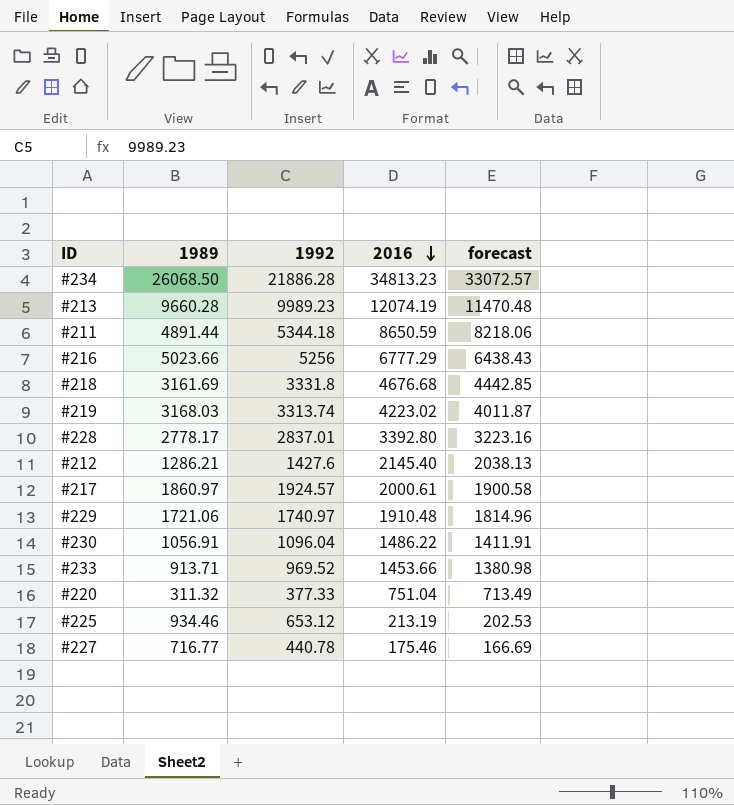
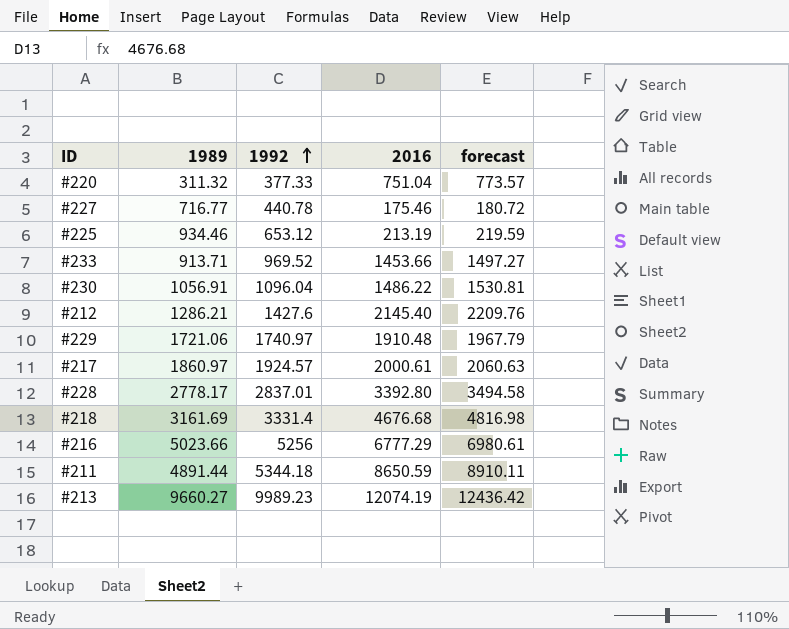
row order: 2016 descending -> 1992 ascending
column forecast | formula: [2016] * 0.95 -> [2016] * 1.03
row #234: 26068.50 | 21886.28 | 34813.23 | 33072.57 -> none
row #219: 3168.03 | 3313.74 | 4223.02 | 4011.87 -> none
#218 | 1992: 3331.8 -> 3331.4
#213 | 1989: 9660.28 -> 9660.27

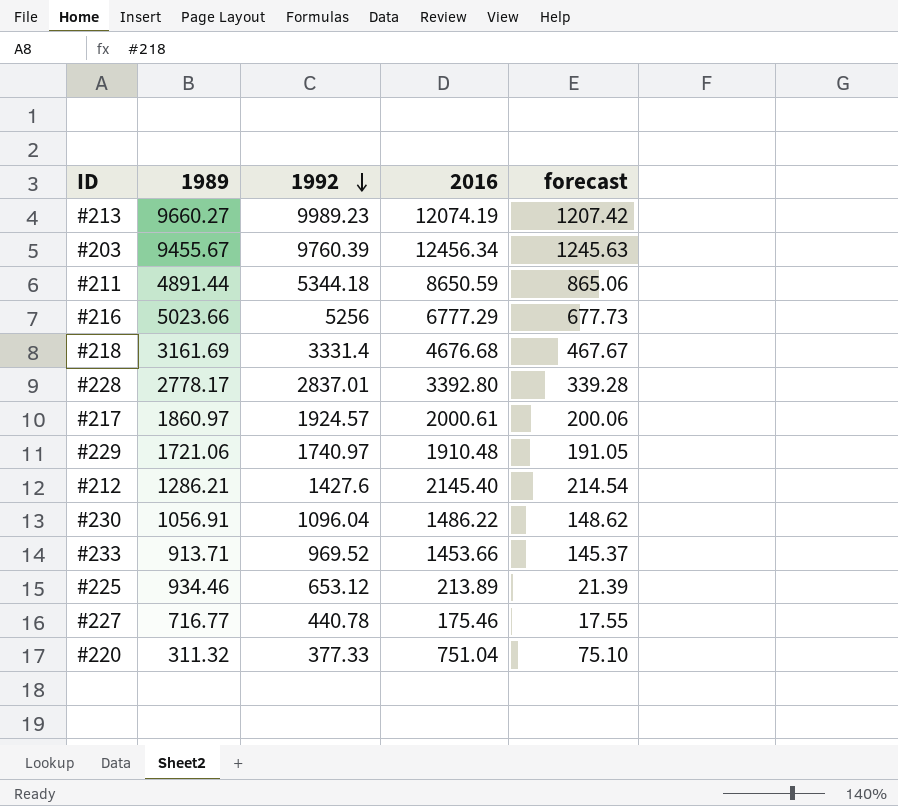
row order: 1992 ascending -> 1992 descending
column forecast | formula: [2016] * 1.03 -> [2016] * 0.1
row #203: none -> 9455.67 | 9760.39 | 12456.34 | 1245.63
#225 | 2016: 213.19 -> 213.89

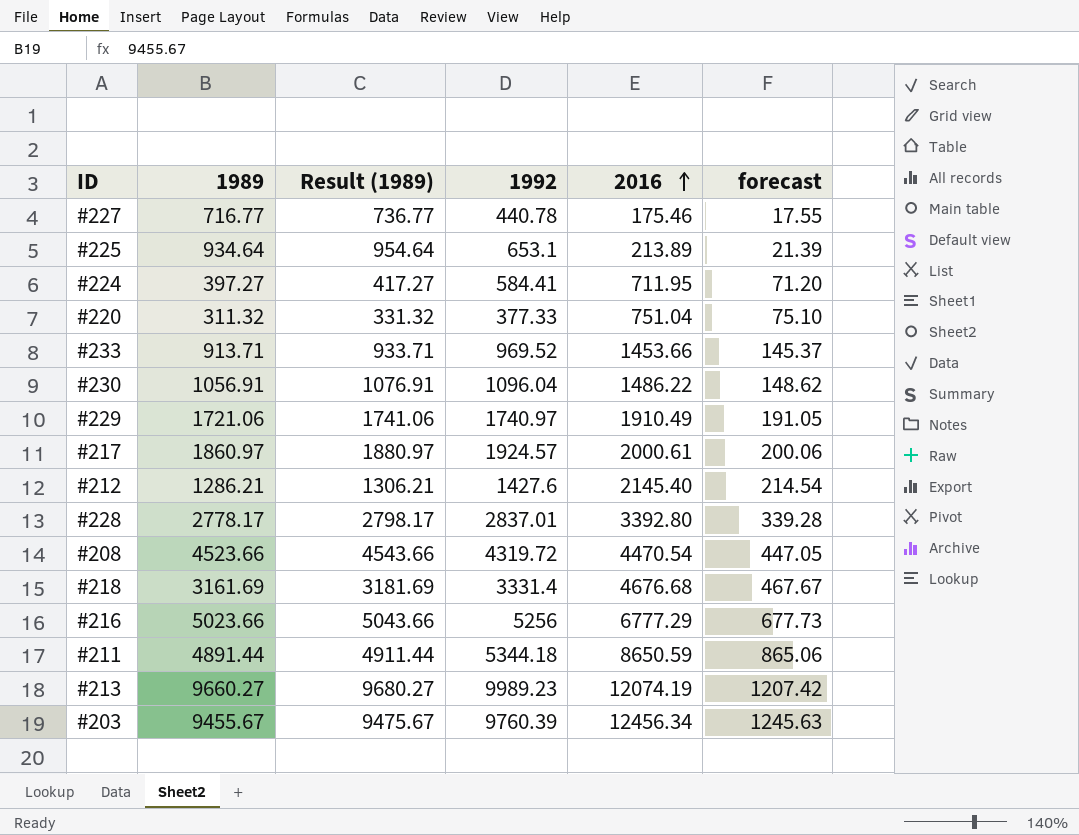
row order: 1992 descending -> 2016 ascending
column Result (1989) | formula: none -> [1989] + 20
#225 | 1989: 934.46 -> 934.64
#225 | 1992: 653.12 -> 653.1
row #224: none -> 397.27 | 417.27 | 584.41 | 711.95 | 71.20
#229 | 2016: 1910.48 -> 1910.49
row #208: none -> 4523.66 | 4543.66 | 4319.72 | 4470.54 | 447.05

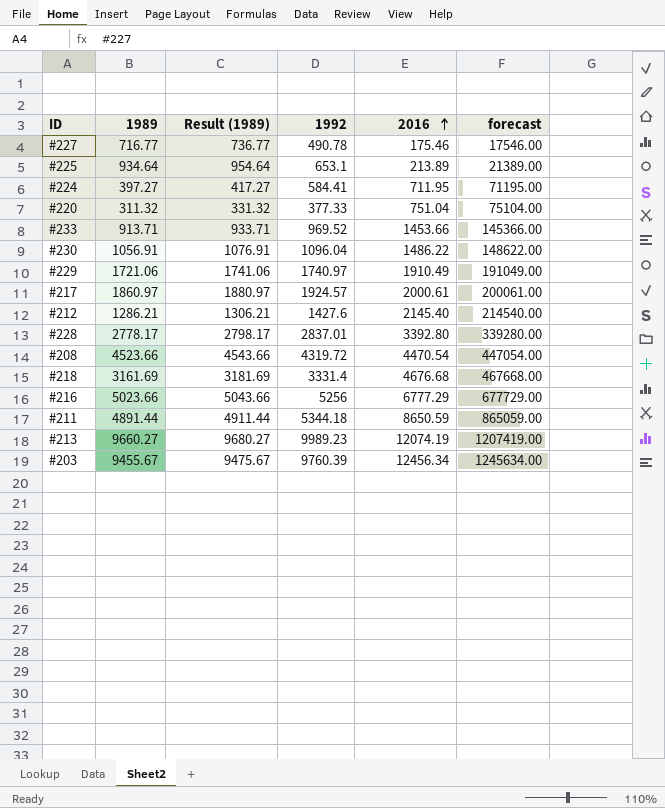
column forecast | formula: [2016] * 0.1 -> [2016] * 100
#227 | 1992: 440.78 -> 490.78

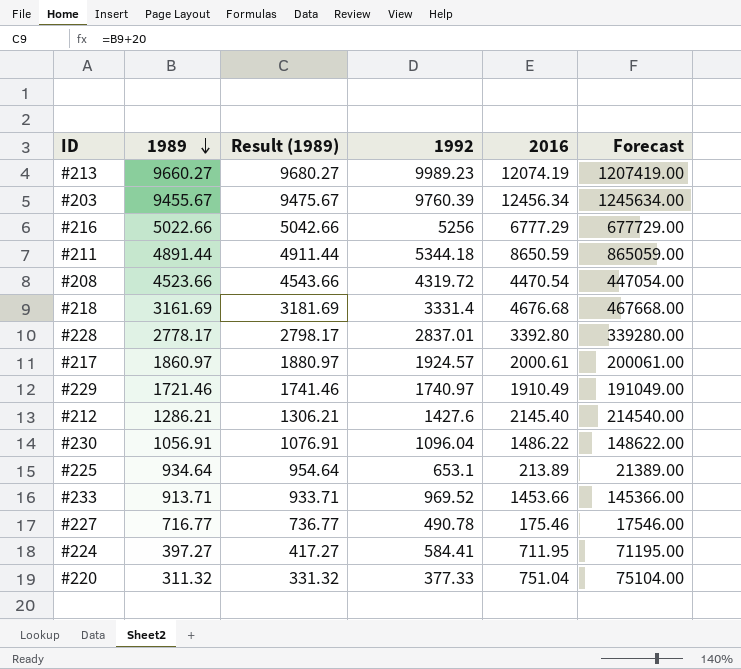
row order: 2016 ascending -> 1989 descending
column name: forecast -> Forecast
#216 | 1989: 5023.66 -> 5022.66
#216 | Result (1989): 5043.66 -> 5042.66
#229 | 1989: 1721.06 -> 1721.46
#229 | Result (1989): 1741.06 -> 1741.46

